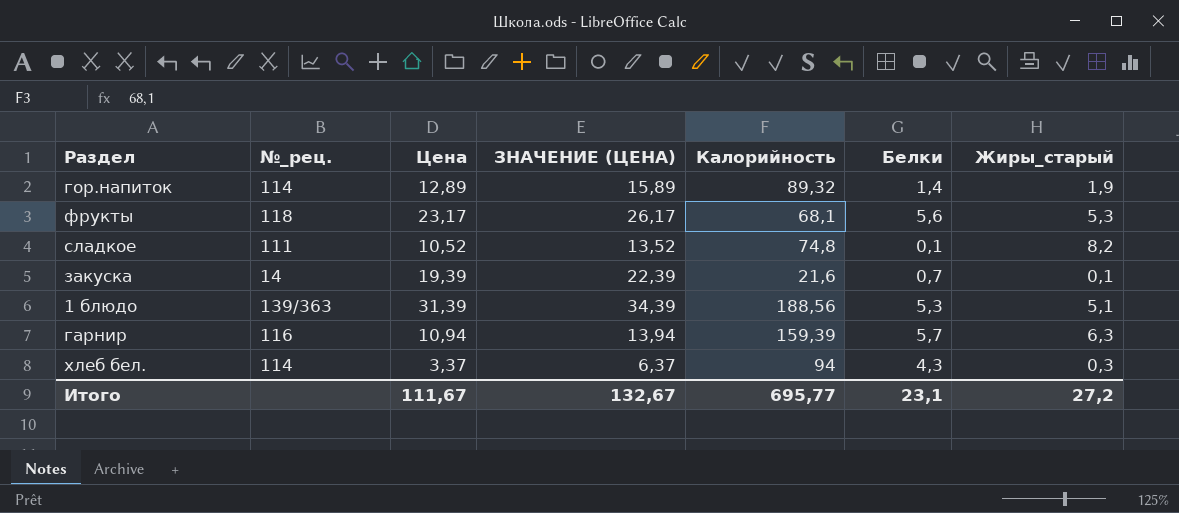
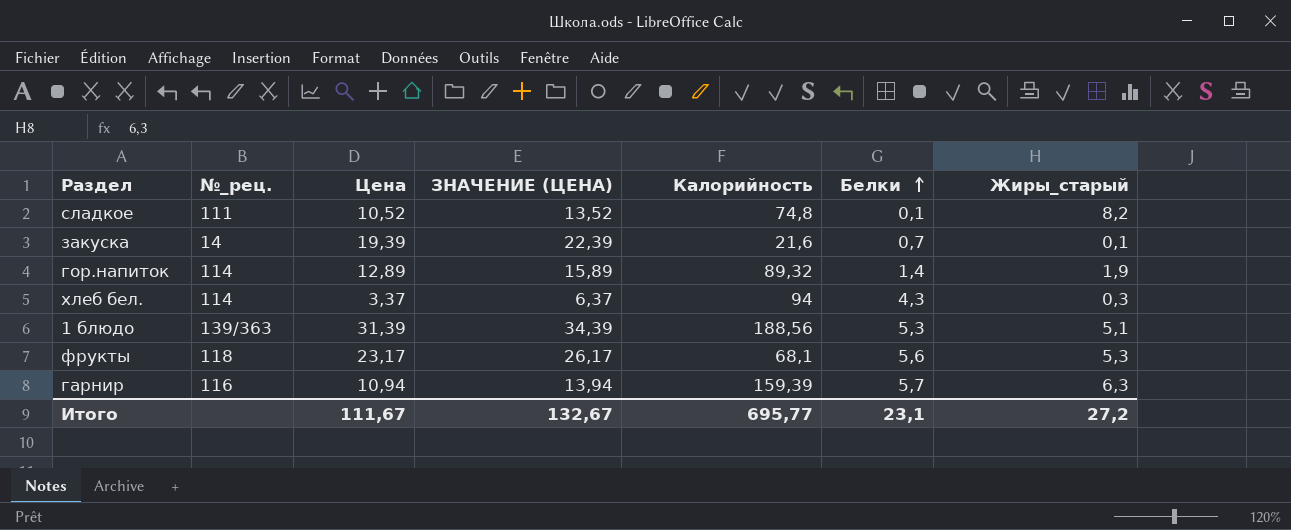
row order: none -> Белки ascending

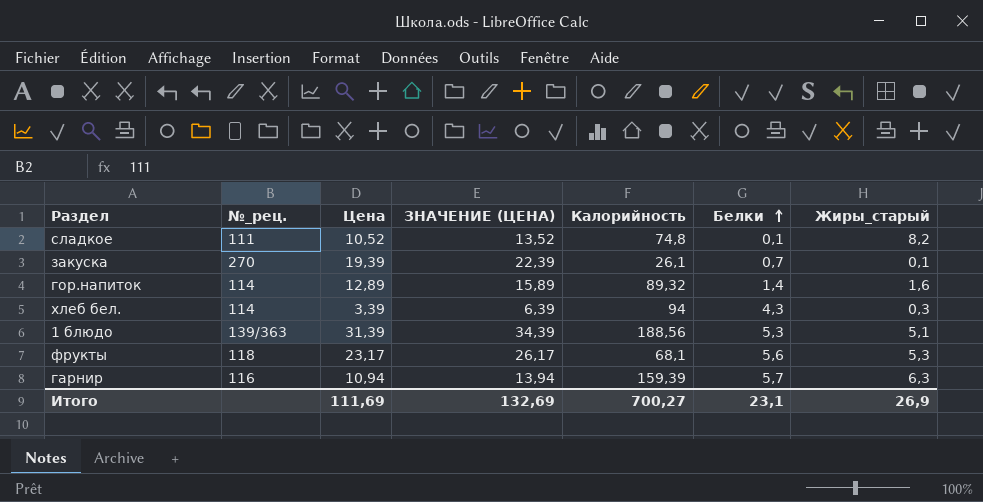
закуска | №_рец.: 14 -> 270
закуска | Калорийность: 21,6 -> 26,1
гор.напиток | Жиры_старый: 1,9 -> 1,6
хлеб бел. | Цена: 3,37 -> 3,39
хлеб бел. | ЗНАЧЕНИЕ (ЦЕНА): 6,37 -> 6,39
Итого | Цена: 111,67 -> 111,69
Итого | ЗНАЧЕНИЕ (ЦЕНА): 132,67 -> 132,69
Итого | Калорийность: 695,77 -> 700,27
Итого | Жиры_старый: 27,2 -> 26,9

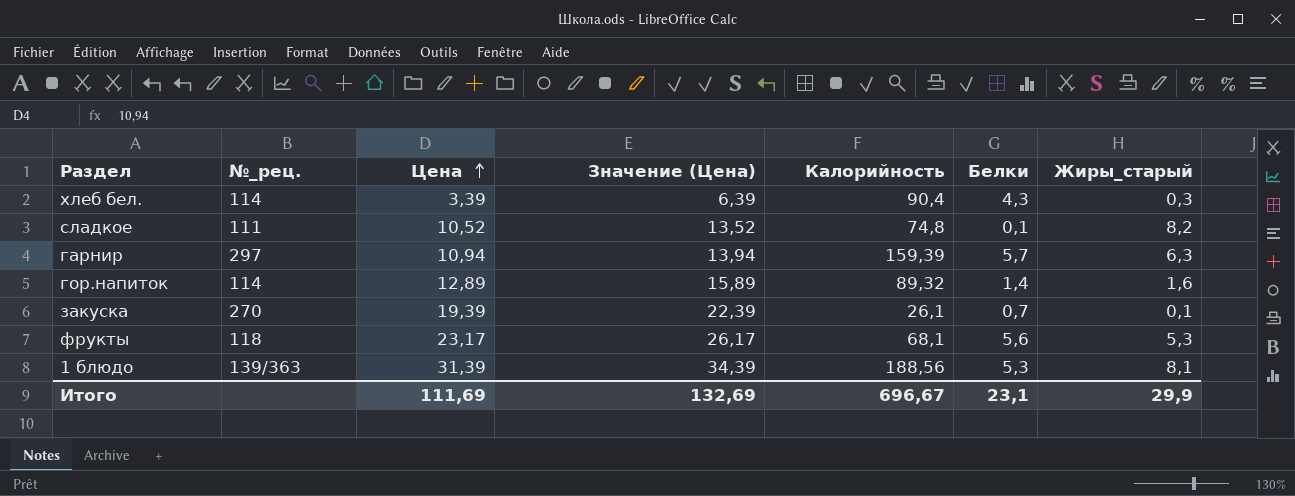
row order: Белки ascending -> Цена ascending
column name: ЗНАЧЕНИЕ (ЦЕНА) -> Значение (Цена)
хлеб бел. | Калорийность: 94 -> 90,4
гарнир | №_рец.: 116 -> 297
1 блюдо | Жиры_старый: 5,1 -> 8,1
Итого | Калорийность: 700,27 -> 696,67
Итого | Жиры_старый: 26,9 -> 29,9

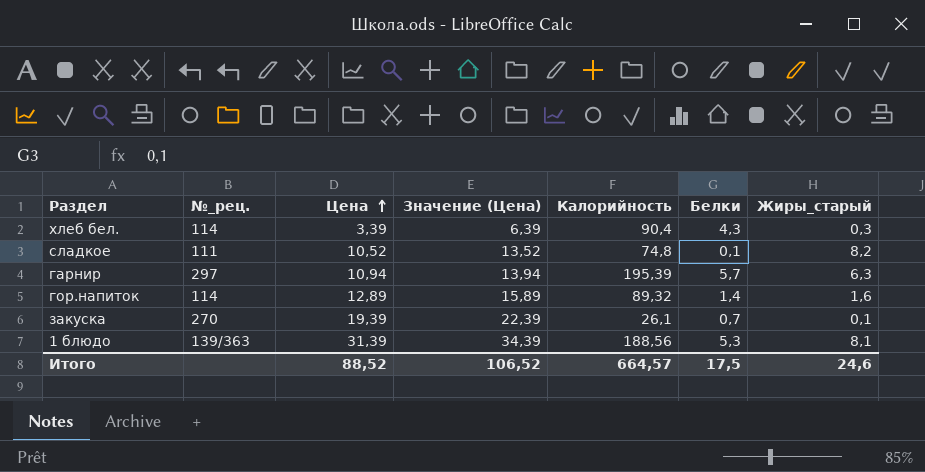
row фрукты: 118 | 23,17 | 26,17 | 68,1 | 5,6 | 5,3 -> none
гарнир | Калорийность: 159,39 -> 195,39
Итого | Цена: 111,69 -> 88,52
Итого | Значение (Цена): 132,69 -> 106,52
Итого | Калорийность: 696,67 -> 664,57
Итого | Белки: 23,1 -> 17,5
Итого | Жиры_старый: 29,9 -> 24,6

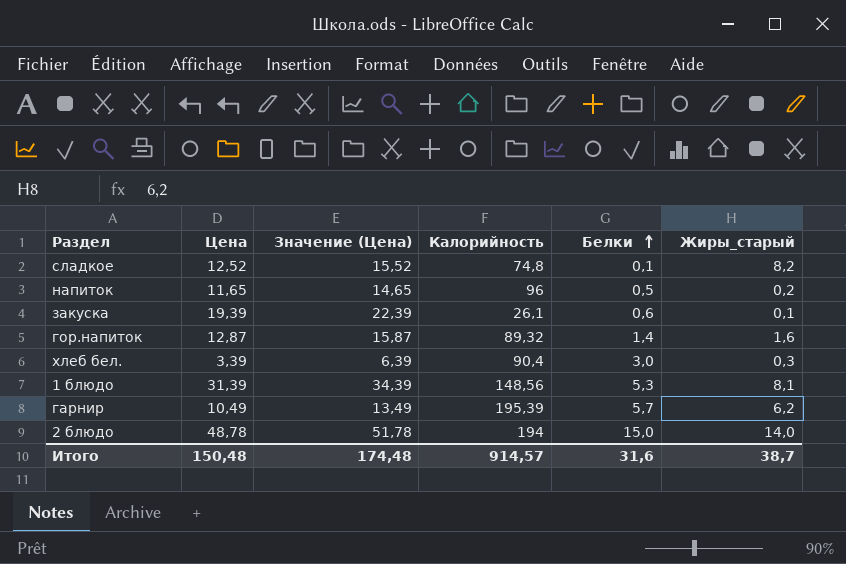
row order: Цена ascending -> Белки ascending
column №_рец. | position: 2 -> none
сладкое | Цена: 10,52 -> 12,52
сладкое | Значение (Цена): 13,52 -> 15,52
row напиток: none -> 11,65 | 14,65 | 96 | 0,5 | 0,2
закуска | Белки: 0,7 -> 0,6
гор.напиток | Цена: 12,89 -> 12,87
гор.напиток | Значение (Цена): 15,89 -> 15,87
хлеб бел. | Белки: 4,3 -> 3,0
1 блюдо | Калорийность: 188,56 -> 148,56
гарнир | Цена: 10,94 -> 10,49
гарнир | Значение (Цена): 13,94 -> 13,49
гарнир | Жиры_старый: 6,3 -> 6,2
row 2 блюдо: none -> 48,78 | 51,78 | 194 | 15,0 | 14,0
Итого | Цена: 88,52 -> 150,48
Итого | Значение (Цена): 106,52 -> 174,48
Итого | Калорийность: 664,57 -> 914,57
Итого | Белки: 17,5 -> 31,6
Итого | Жиры_старый: 24,6 -> 38,7

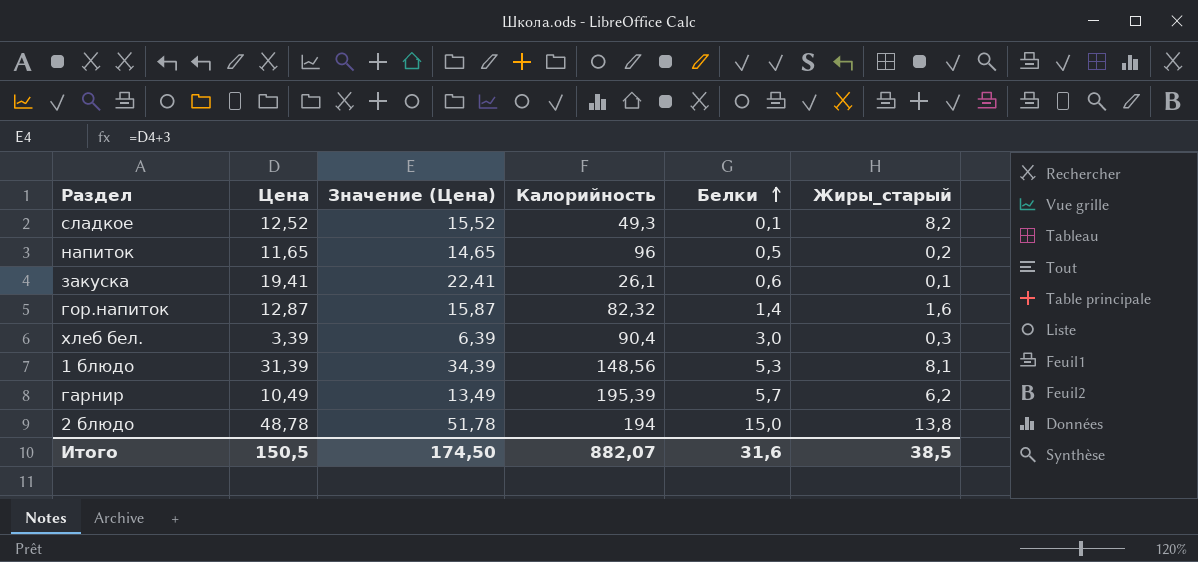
сладкое | Калорийность: 74,8 -> 49,3
закуска | Цена: 19,39 -> 19,41
закуска | Значение (Цена): 22,39 -> 22,41
гор.напиток | Калорийность: 89,32 -> 82,32
2 блюдо | Жиры_старый: 14,0 -> 13,8
Итого | Цена: 150,48 -> 150,5
Итого | Значение (Цена): 174,48 -> 174,50
Итого | Калорийность: 914,57 -> 882,07
Итого | Жиры_старый: 38,7 -> 38,5

